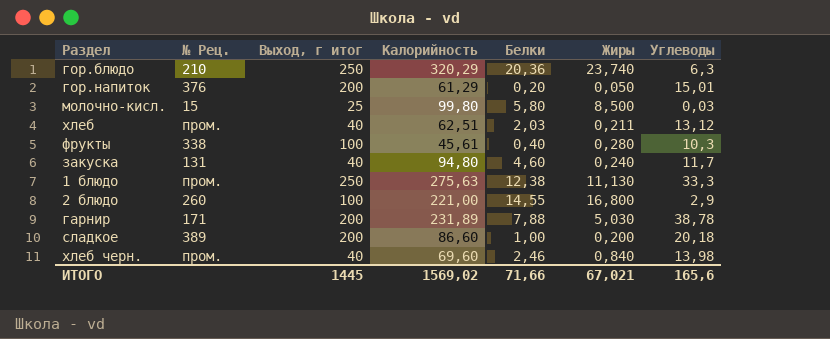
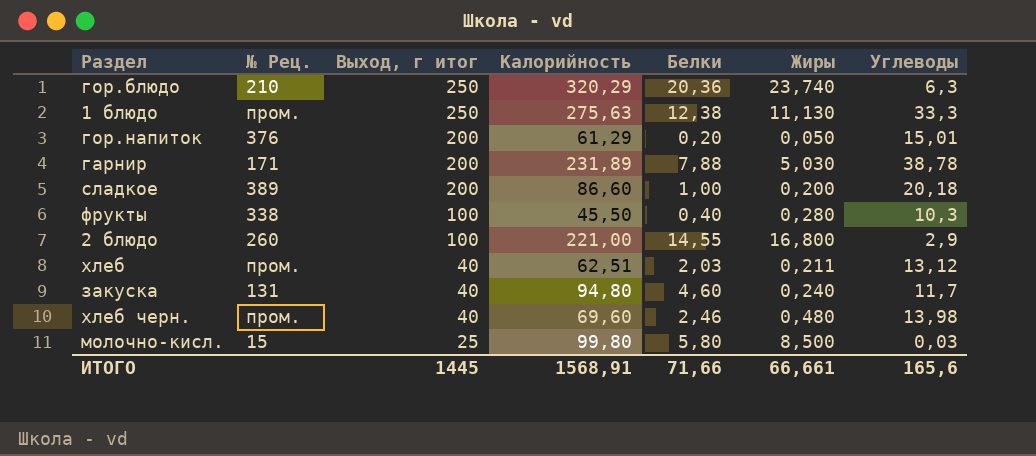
row order: none -> Выход, г итог descending
фрукты | Калорийность: 45,61 -> 45,50
хлеб черн. | Жиры: 0,840 -> 0,480
ИТОГО | Калорийность: 1569,02 -> 1568,91
ИТОГО | Жиры: 67,021 -> 66,661

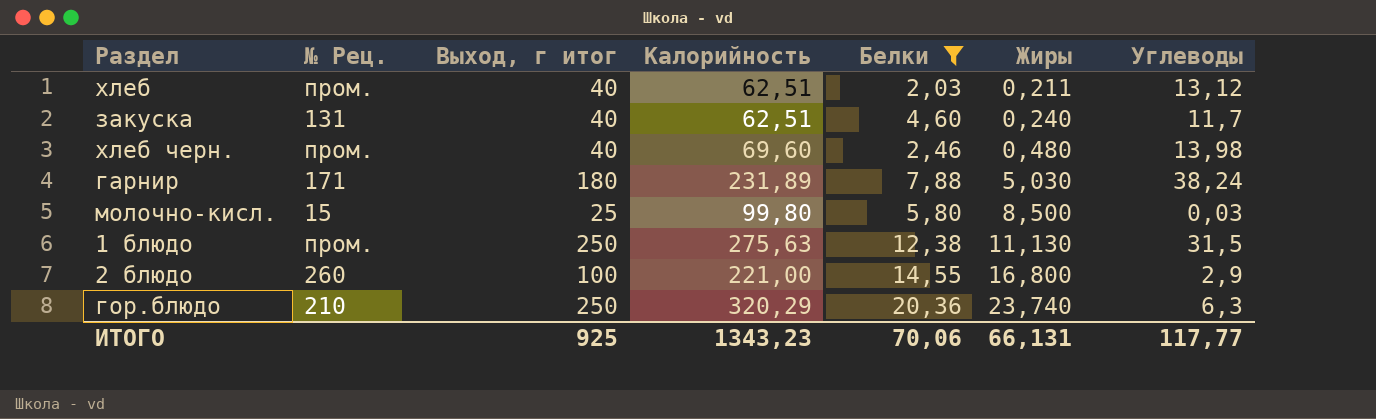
filter: none -> Белки >= 2,03
row order: Выход, г итог descending -> Жиры ascending
закуска | Калорийность: 94,80 -> 62,51
гарнир | Выход, г итог: 200 -> 180
гарнир | Углеводы: 38,78 -> 38,24
1 блюдо | Углеводы: 33,3 -> 31,5
ИТОГО | Выход, г итог: 1445 -> 925
ИТОГО | Калорийность: 1568,91 -> 1343,23
ИТОГО | Белки: 71,66 -> 70,06
ИТОГО | Жиры: 66,661 -> 66,131
ИТОГО | Углеводы: 165,6 -> 117,77

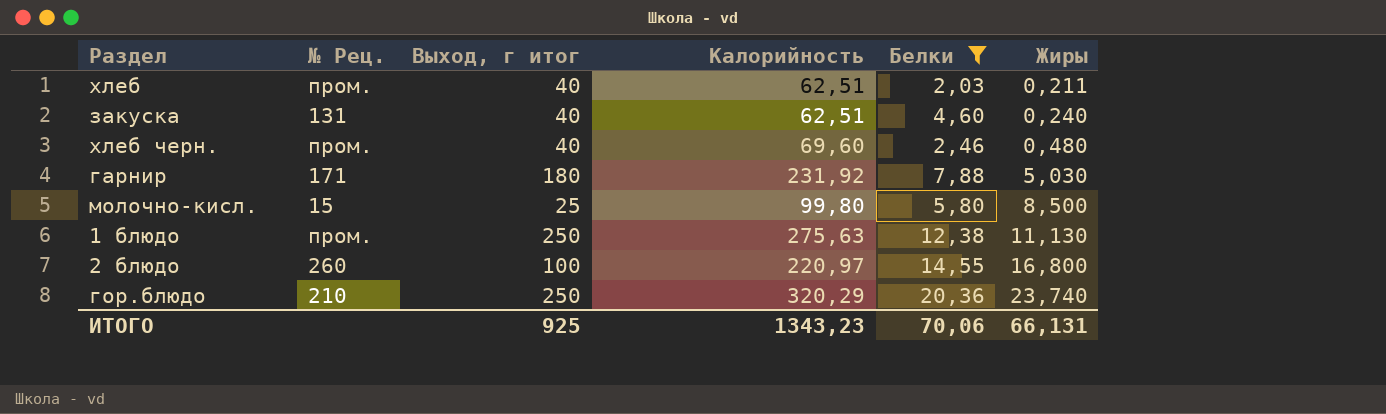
column Углеводы | position: 7 -> none
гарнир | Калорийность: 231,89 -> 231,92
2 блюдо | Калорийность: 221,00 -> 220,97

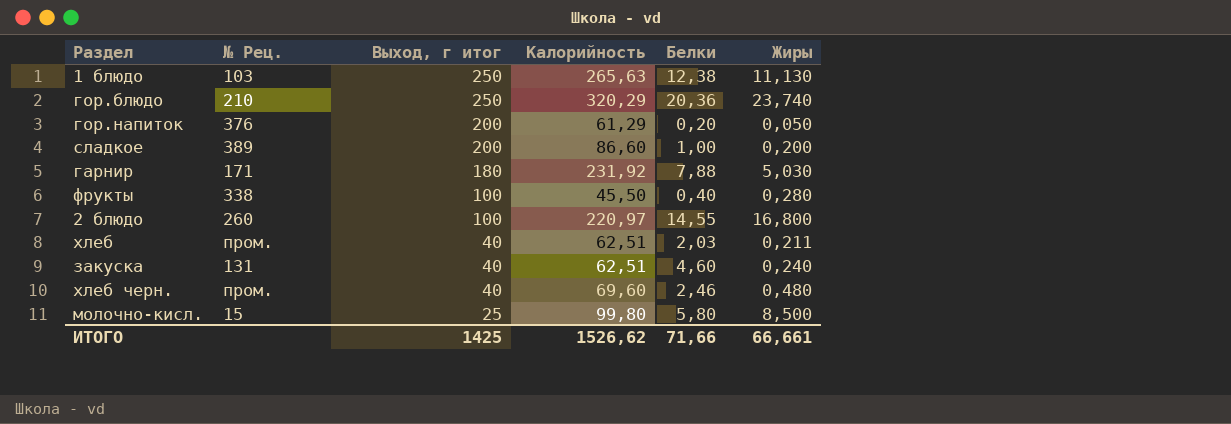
filter: Белки >= 2,03 -> none
row order: Жиры ascending -> Выход, г итог descending
1 блюдо | № Рец.: пром. -> 103
1 блюдо | Калорийность: 275,63 -> 265,63
ИТОГО | Выход, г итог: 925 -> 1425
ИТОГО | Калорийность: 1343,23 -> 1526,62
ИТОГО | Белки: 70,06 -> 71,66
ИТОГО | Жиры: 66,131 -> 66,661

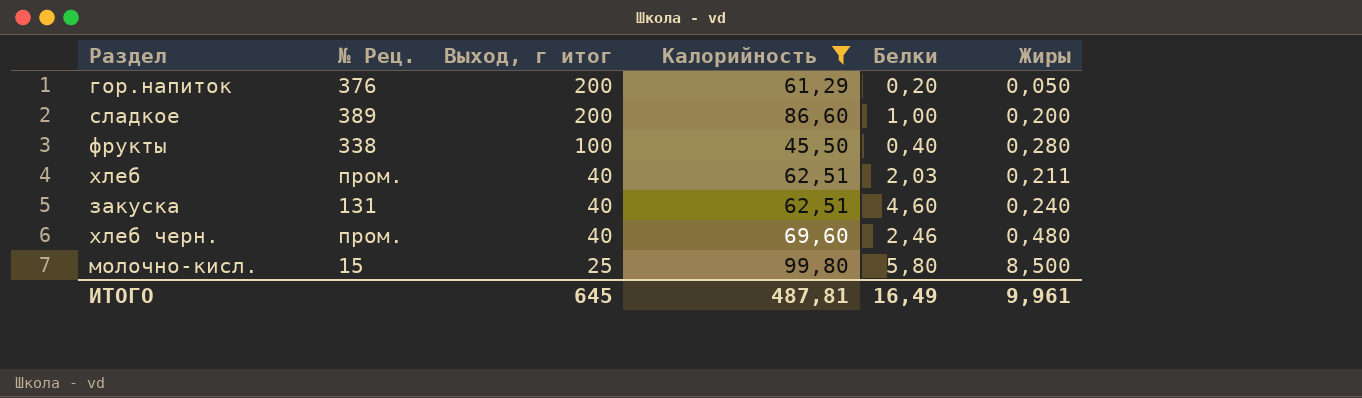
filter: none -> Калорийность <= 99,80
ИТОГО | Выход, г итог: 1425 -> 645
ИТОГО | Калорийность: 1526,62 -> 487,81
ИТОГО | Белки: 71,66 -> 16,49
ИТОГО | Жиры: 66,661 -> 9,961

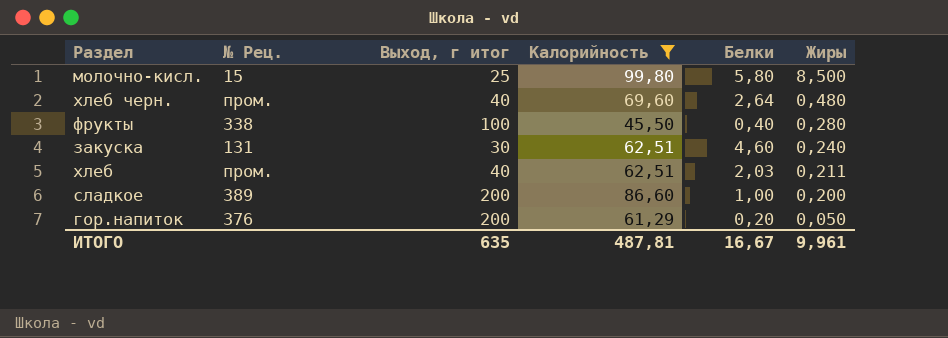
row order: Выход, г итог descending -> Жиры descending
хлеб черн. | Белки: 2,46 -> 2,64
закуска | Выход, г итог: 40 -> 30
ИТОГО | Выход, г итог: 645 -> 635
ИТОГО | Белки: 16,49 -> 16,67

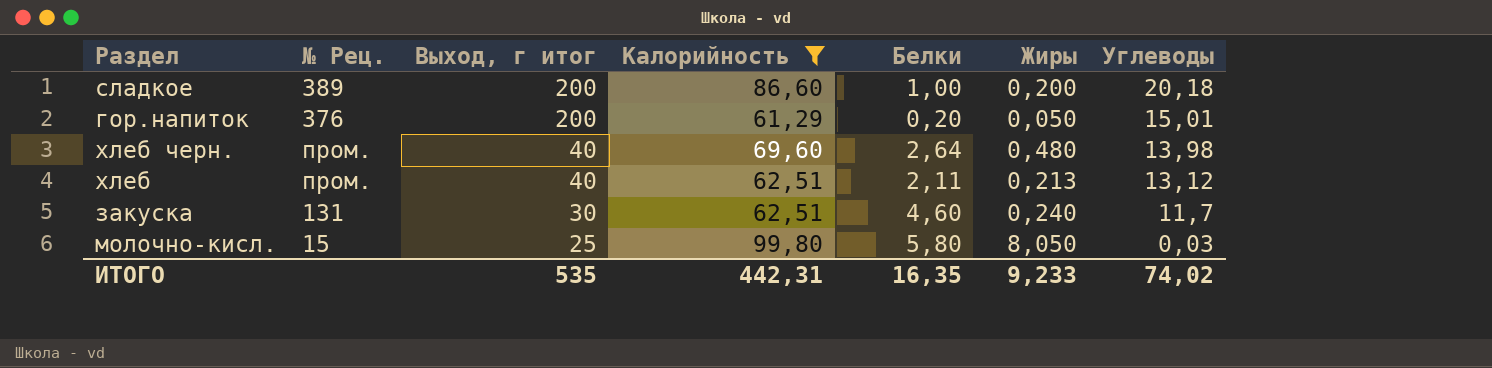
row order: Жиры descending -> Выход, г итог descending
column Углеводы | position: none -> 7
row фрукты: 338 | 100 | 45,50 | 0,40 | 0,280 -> none
хлеб | Белки: 2,03 -> 2,11
хлеб | Жиры: 0,211 -> 0,213
молочно-кисл. | Жиры: 8,500 -> 8,050
ИТОГО | Выход, г итог: 635 -> 535
ИТОГО | Калорийность: 487,81 -> 442,31
ИТОГО | Белки: 16,67 -> 16,35
ИТОГО | Жиры: 9,961 -> 9,233

